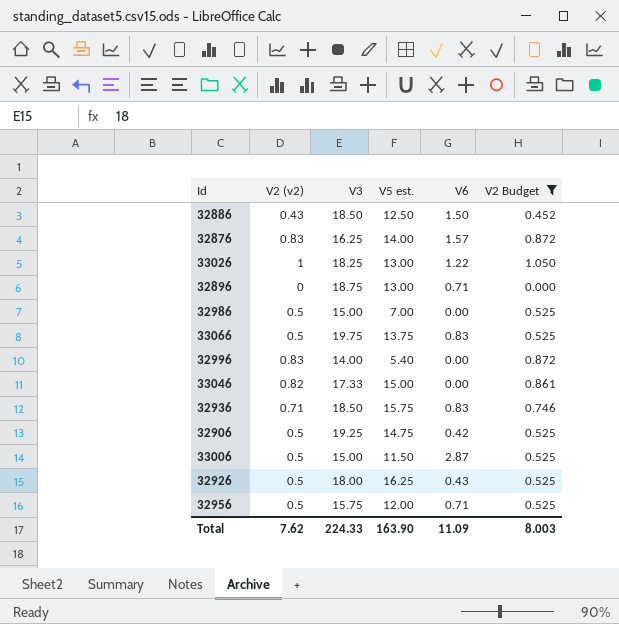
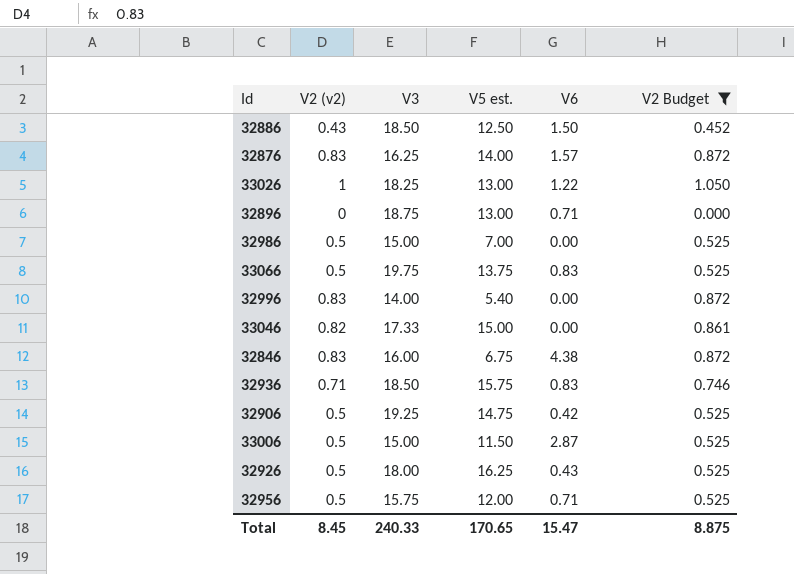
row 32846: none -> 0.83 | 16.00 | 6.75 | 4.38 | 0.872
Total | V2 (v2): 7.62 -> 8.45
Total | V3: 224.33 -> 240.33
Total | V5 est.: 163.90 -> 170.65
Total | V6: 11.09 -> 15.47
Total | V2 Budget: 8.003 -> 8.875

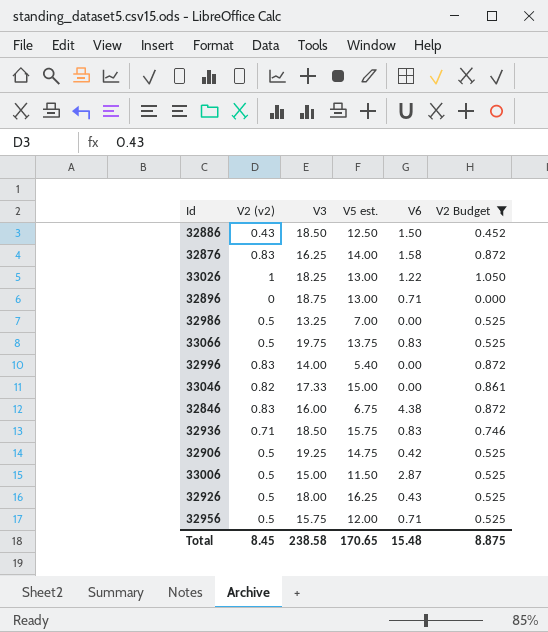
32876 | V6: 1.57 -> 1.58
32986 | V3: 15.00 -> 13.25
Total | V3: 240.33 -> 238.58
Total | V6: 15.47 -> 15.48

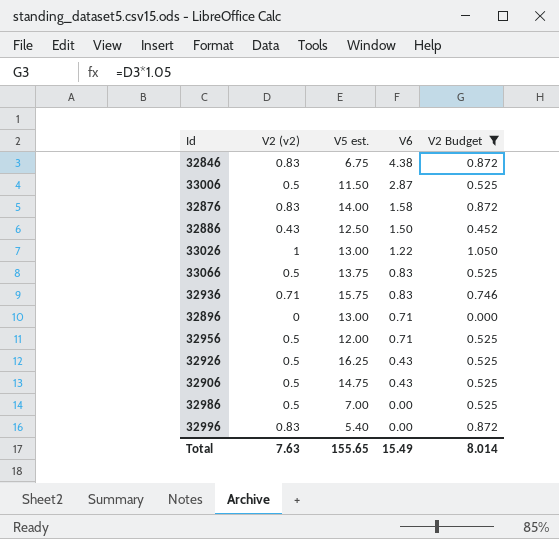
row order: none -> V6 descending
column V3 | position: 3 -> none
row 33046: 0.82 | 17.33 | 15.00 | 0.00 | 0.861 -> none
32906 | V6: 0.42 -> 0.43
Total | V2 (v2): 8.45 -> 7.63
Total | V5 est.: 170.65 -> 155.65
Total | V6: 15.48 -> 15.49
Total | V2 Budget: 8.875 -> 8.014

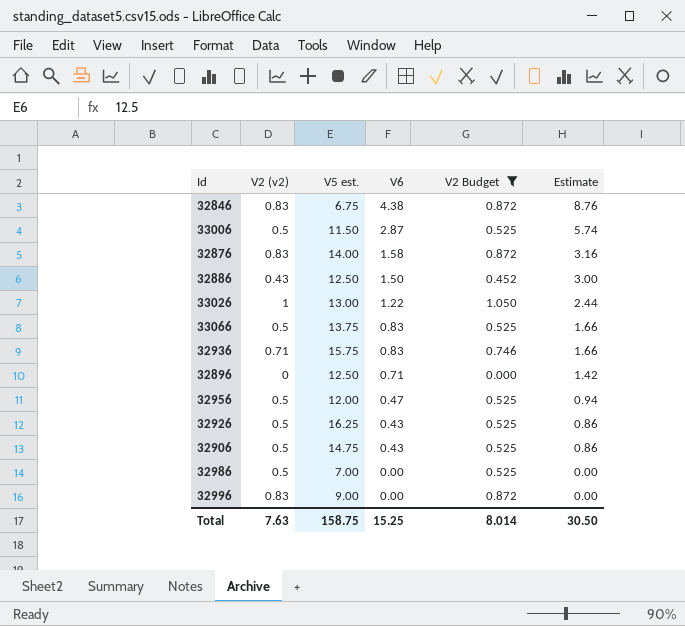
column Estimate | formula: none -> [V6] * 2
32896 | V5 est.: 13.00 -> 12.50
32956 | V6: 0.71 -> 0.47
32996 | V5 est.: 5.40 -> 9.00
Total | V5 est.: 155.65 -> 158.75
Total | V6: 15.49 -> 15.25

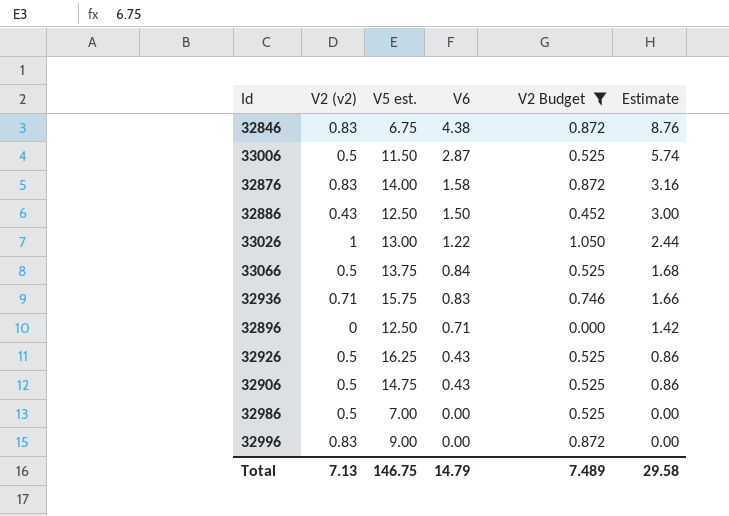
row 32956: 0.5 | 12.00 | 0.47 | 0.525 | 0.94 -> none
33066 | V6: 0.83 -> 0.84
33066 | Estimate: 1.66 -> 1.68
Total | V2 (v2): 7.63 -> 7.13
Total | V5 est.: 158.75 -> 146.75
Total | V6: 15.25 -> 14.79
Total | V2 Budget: 8.014 -> 7.489
Total | Estimate: 30.50 -> 29.58

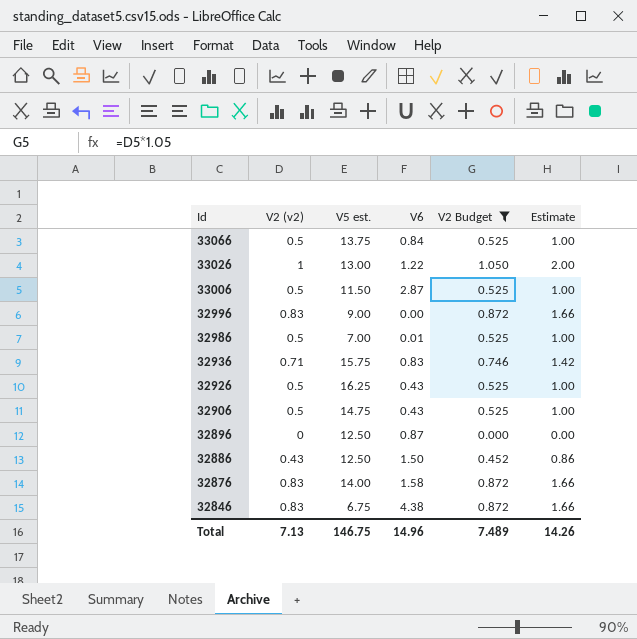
row order: V6 descending -> Id descending
column Estimate | formula: [V6] * 2 -> [V2 (v2)] * 2
32986 | V6: 0.00 -> 0.01
32896 | V6: 0.71 -> 0.87
Total | V6: 14.79 -> 14.96
Total | Estimate: 29.58 -> 14.26

